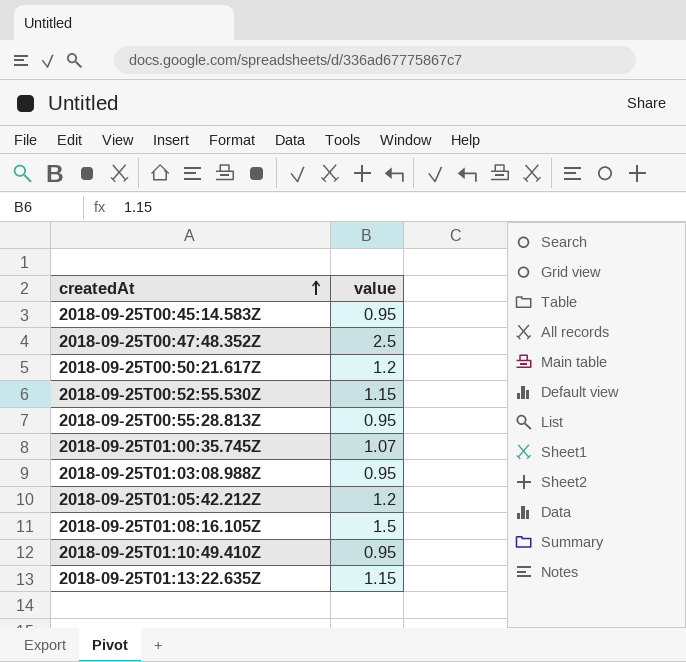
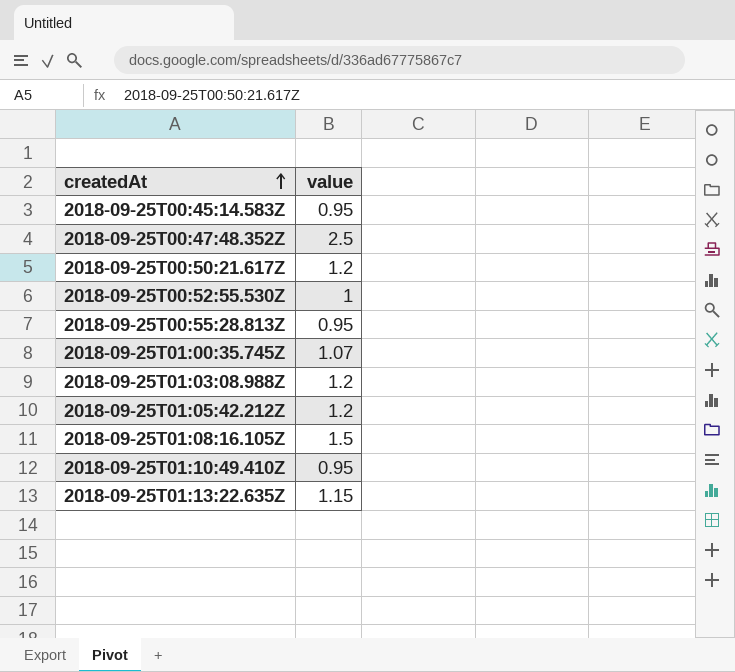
2018-09-25T00:52:55.530Z | value: 1.15 -> 1
2018-09-25T01:03:08.988Z | value: 0.95 -> 1.2

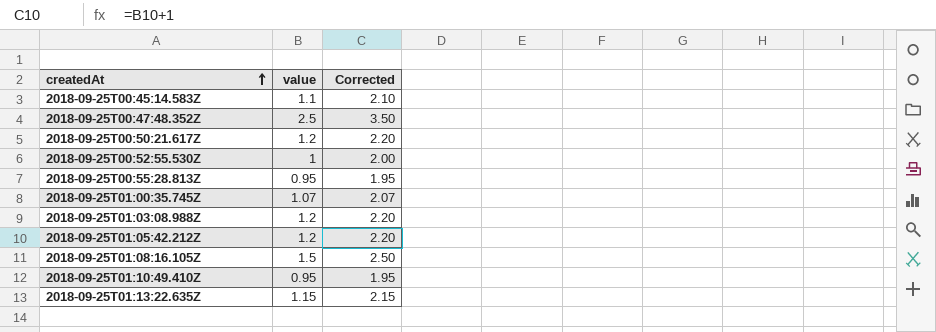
column Corrected | formula: none -> [value] + 1
2018-09-25T00:45:14.583Z | value: 0.95 -> 1.1

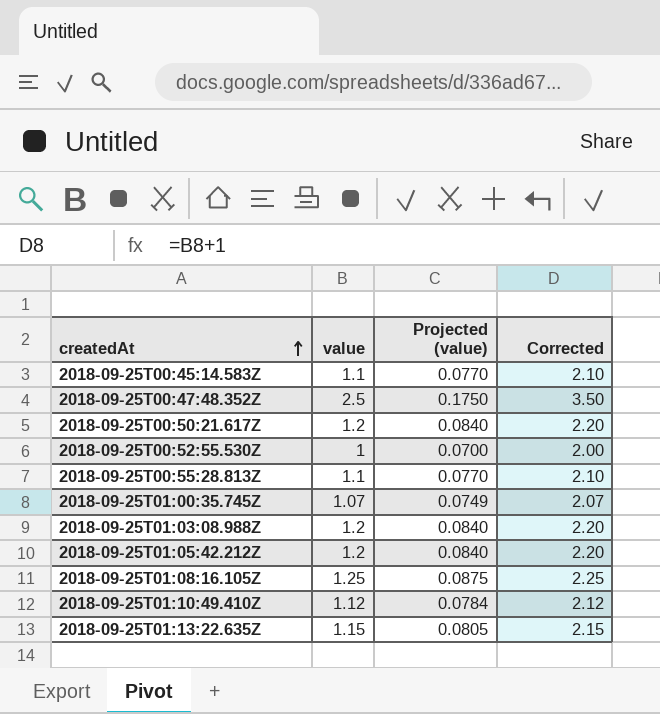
column Projected (value) | formula: none -> [value] * 0.07
2018-09-25T00:55:28.813Z | value: 0.95 -> 1.1
2018-09-25T00:55:28.813Z | Corrected: 1.95 -> 2.10
2018-09-25T01:08:16.105Z | value: 1.5 -> 1.25
2018-09-25T01:08:16.105Z | Corrected: 2.50 -> 2.25
2018-09-25T01:10:49.410Z | value: 0.95 -> 1.12
2018-09-25T01:10:49.410Z | Corrected: 1.95 -> 2.12

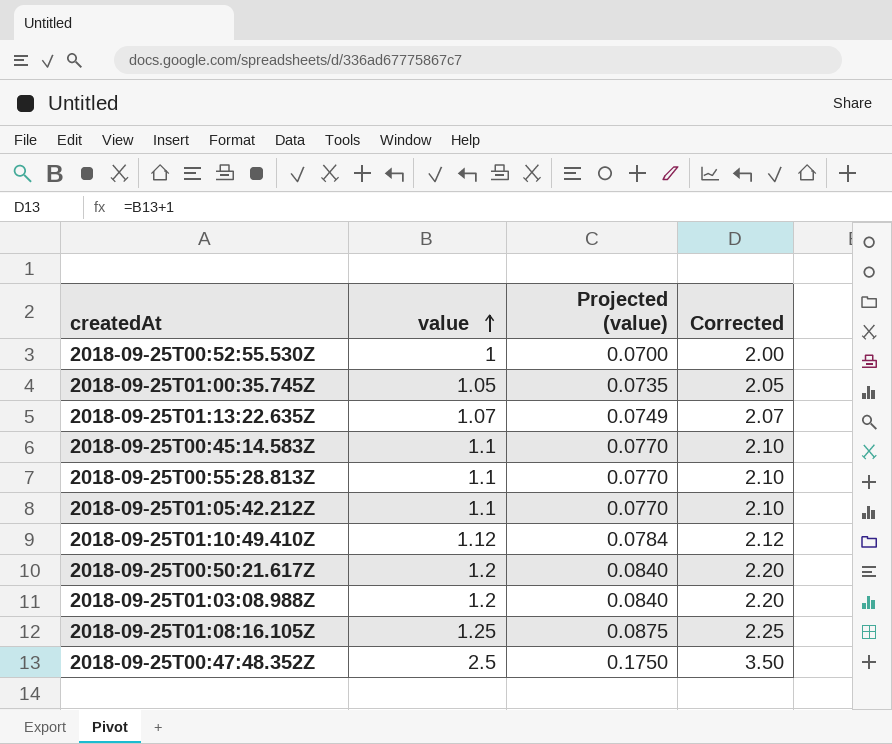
row order: createdAt ascending -> value ascending
2018-09-25T01:00:35.745Z | value: 1.07 -> 1.05
2018-09-25T01:00:35.745Z | Projected (value): 0.0749 -> 0.0735
2018-09-25T01:00:35.745Z | Corrected: 2.07 -> 2.05
2018-09-25T01:13:22.635Z | value: 1.15 -> 1.07
2018-09-25T01:13:22.635Z | Projected (value): 0.0805 -> 0.0749
2018-09-25T01:13:22.635Z | Corrected: 2.15 -> 2.07
2018-09-25T01:05:42.212Z | value: 1.2 -> 1.1
2018-09-25T01:05:42.212Z | Projected (value): 0.0840 -> 0.0770
2018-09-25T01:05:42.212Z | Corrected: 2.20 -> 2.10

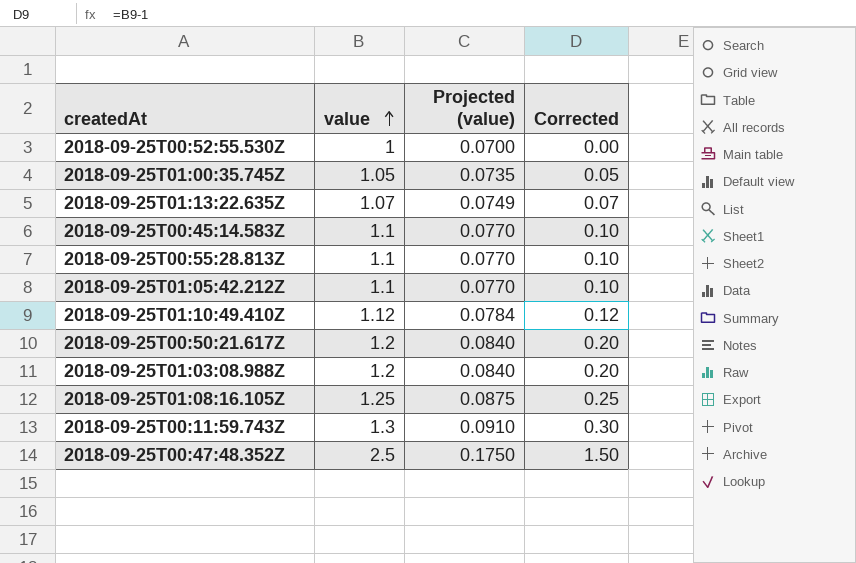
column Corrected | formula: [value] + 1 -> [value] - 1
row 2018-09-25T00:11:59.743Z: none -> 1.3 | 0.0910 | 0.30

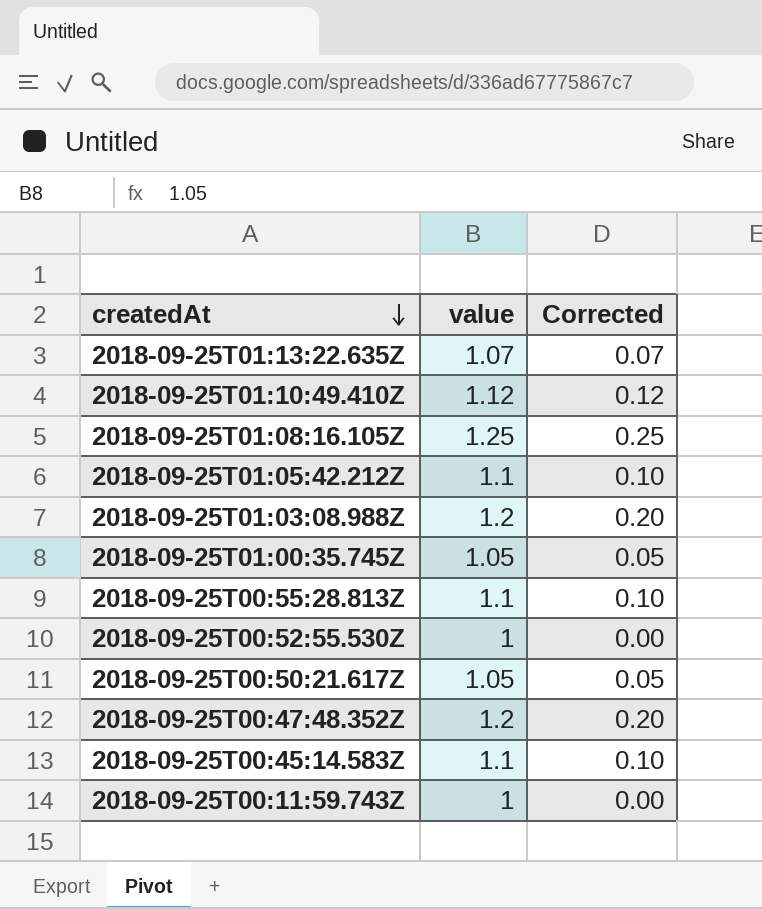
row order: value ascending -> createdAt descending
column Projected (value) | formula: [value] * 0.07 -> none
2018-09-25T00:50:21.617Z | value: 1.2 -> 1.05
2018-09-25T00:50:21.617Z | Corrected: 0.20 -> 0.05
2018-09-25T00:47:48.352Z | value: 2.5 -> 1.2
2018-09-25T00:47:48.352Z | Corrected: 1.50 -> 0.20
2018-09-25T00:11:59.743Z | value: 1.3 -> 1
2018-09-25T00:11:59.743Z | Corrected: 0.30 -> 0.00

